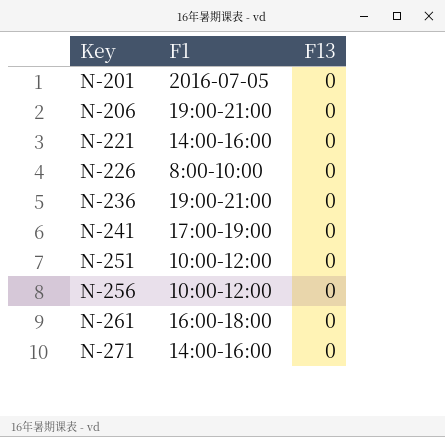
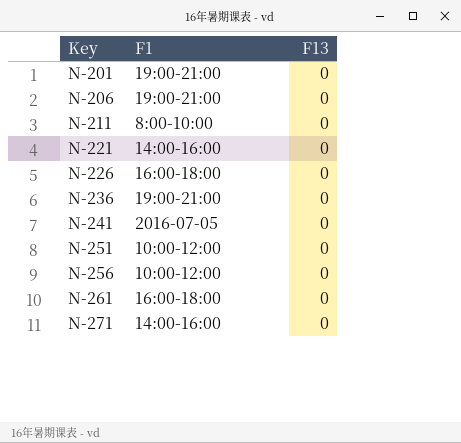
N-201 | F1: 2016-07-05 -> 19:00-21:00
row N-211: none -> 8:00-10:00 | 0
N-226 | F1: 8:00-10:00 -> 16:00-18:00
N-241 | F1: 17:00-19:00 -> 2016-07-05

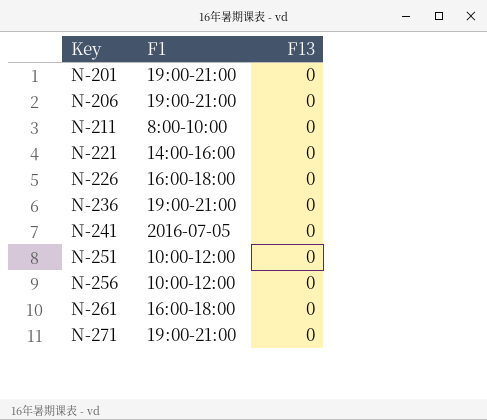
N-271 | F1: 14:00-16:00 -> 19:00-21:00

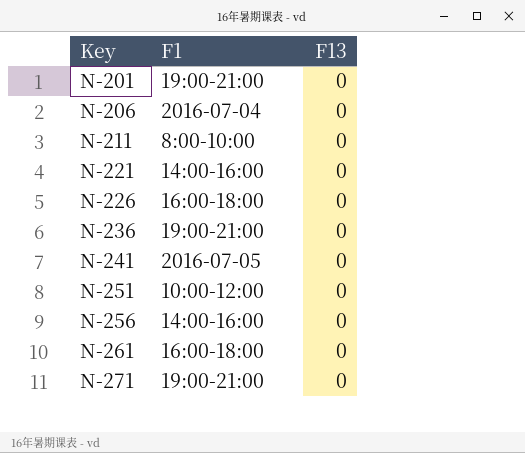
N-206 | F1: 19:00-21:00 -> 2016-07-04
N-256 | F1: 10:00-12:00 -> 14:00-16:00

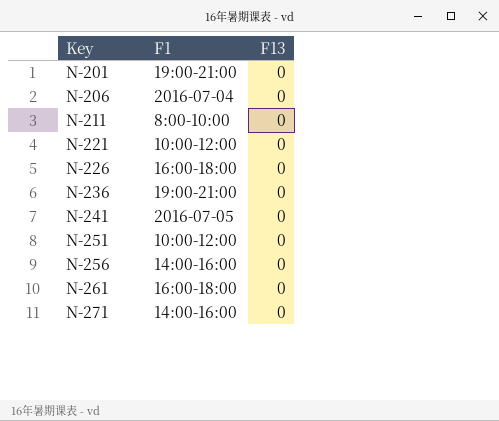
N-221 | F1: 14:00-16:00 -> 10:00-12:00
N-271 | F1: 19:00-21:00 -> 14:00-16:00

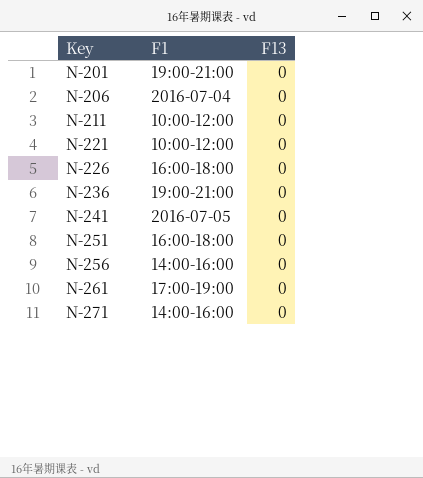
N-211 | F1: 8:00-10:00 -> 10:00-12:00
N-251 | F1: 10:00-12:00 -> 16:00-18:00
N-261 | F1: 16:00-18:00 -> 17:00-19:00

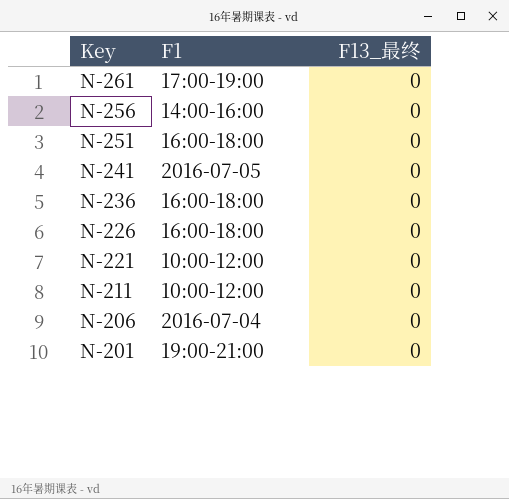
row order: Key ascending -> Key descending
column name: F13 -> F13_最终
row N-271: 14:00-16:00 | 0 -> none
N-236 | F1: 19:00-21:00 -> 16:00-18:00

